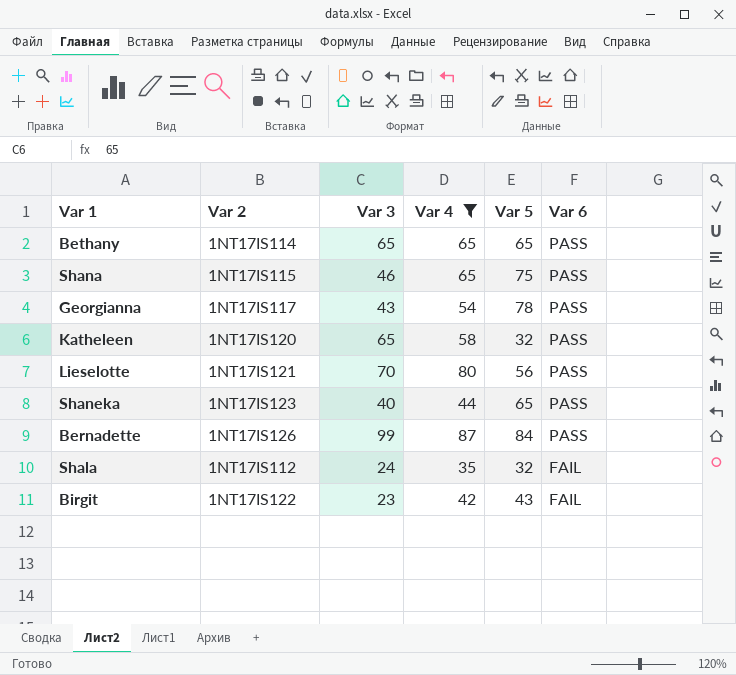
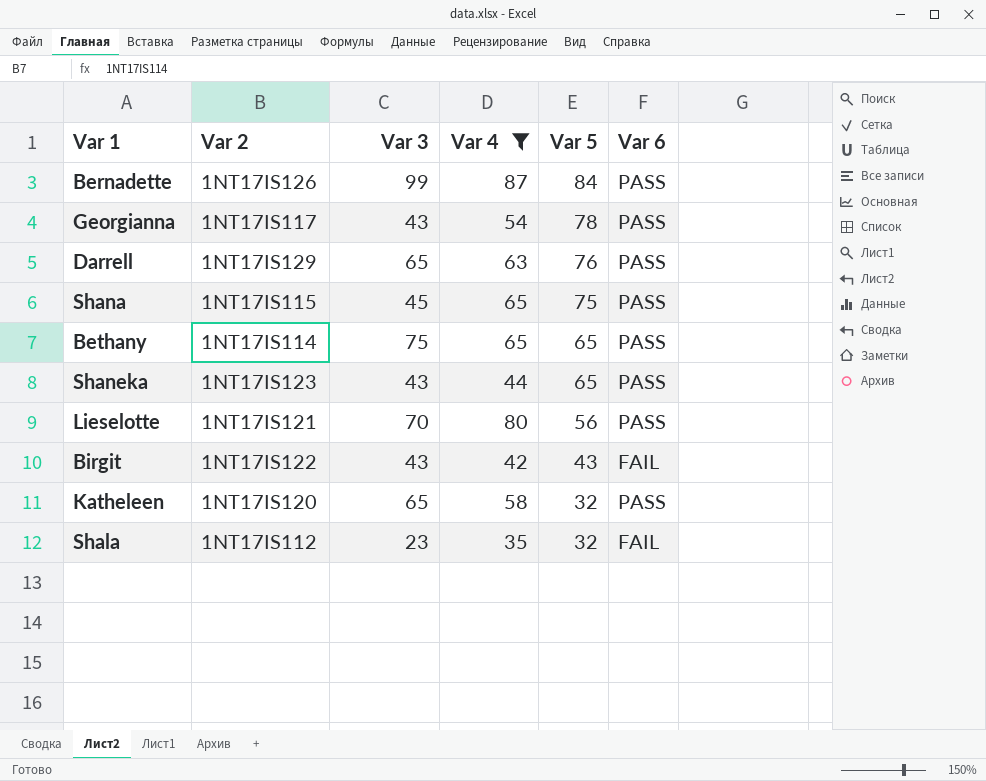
row order: Var 6 descending -> Var 5 descending
row Darrell: none -> 1NT17IS129 | 65 | 63 | 76 | PASS
Shana | Var 3: 46 -> 45
Bethany | Var 3: 65 -> 75
Shaneka | Var 3: 40 -> 43
Birgit | Var 3: 23 -> 43
Shala | Var 3: 24 -> 23

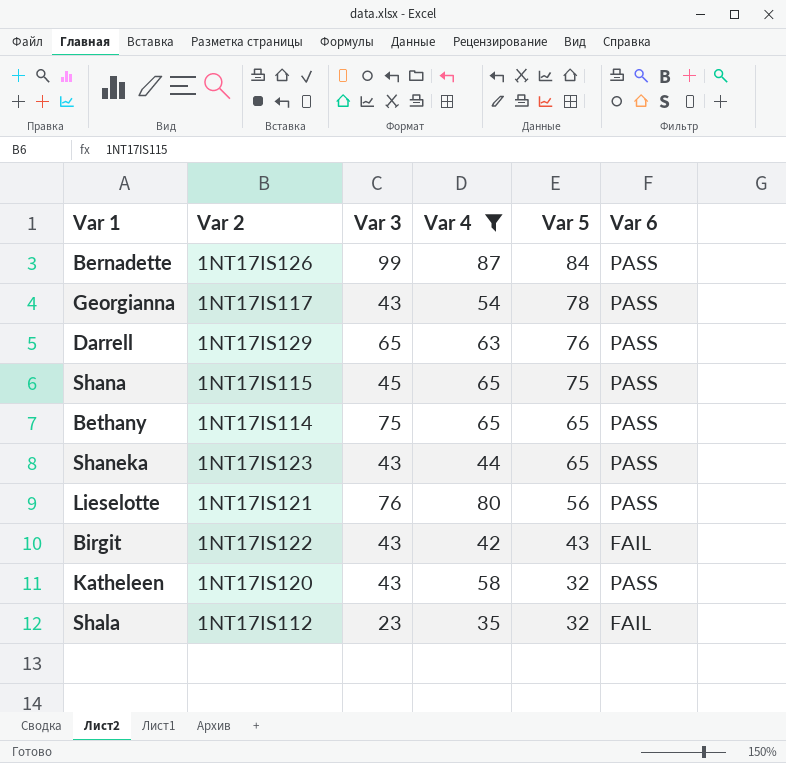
Lieselotte | Var 3: 70 -> 76
Katheleen | Var 3: 65 -> 43

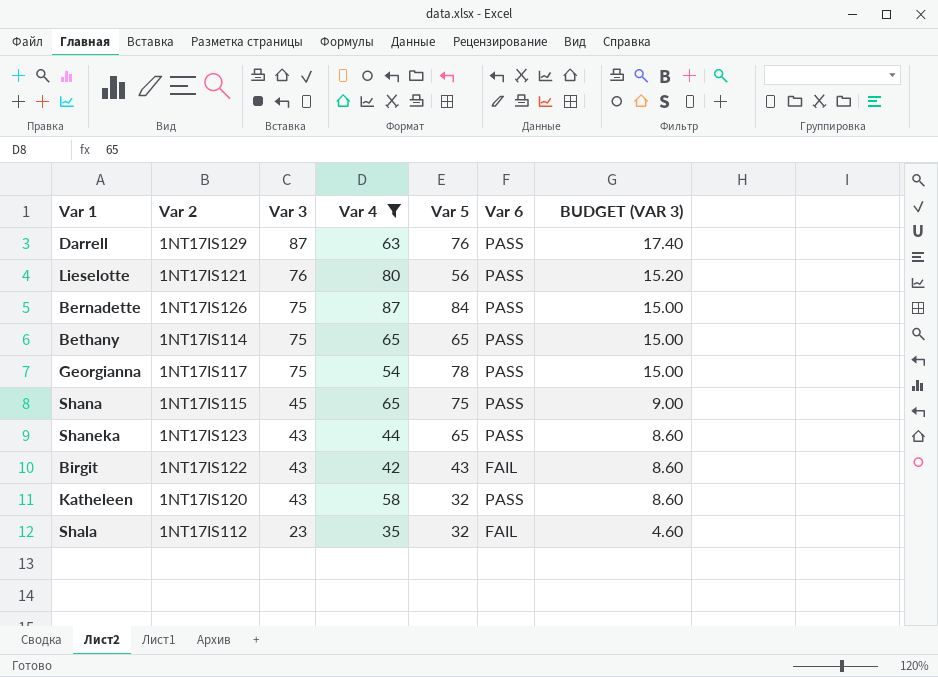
row order: Var 5 descending -> Var 3 descending
column BUDGET (VAR 3) | formula: none -> [Var 3] * 0.2
Darrell | Var 3: 65 -> 87
Bernadette | Var 3: 99 -> 75
Georgianna | Var 3: 43 -> 75

